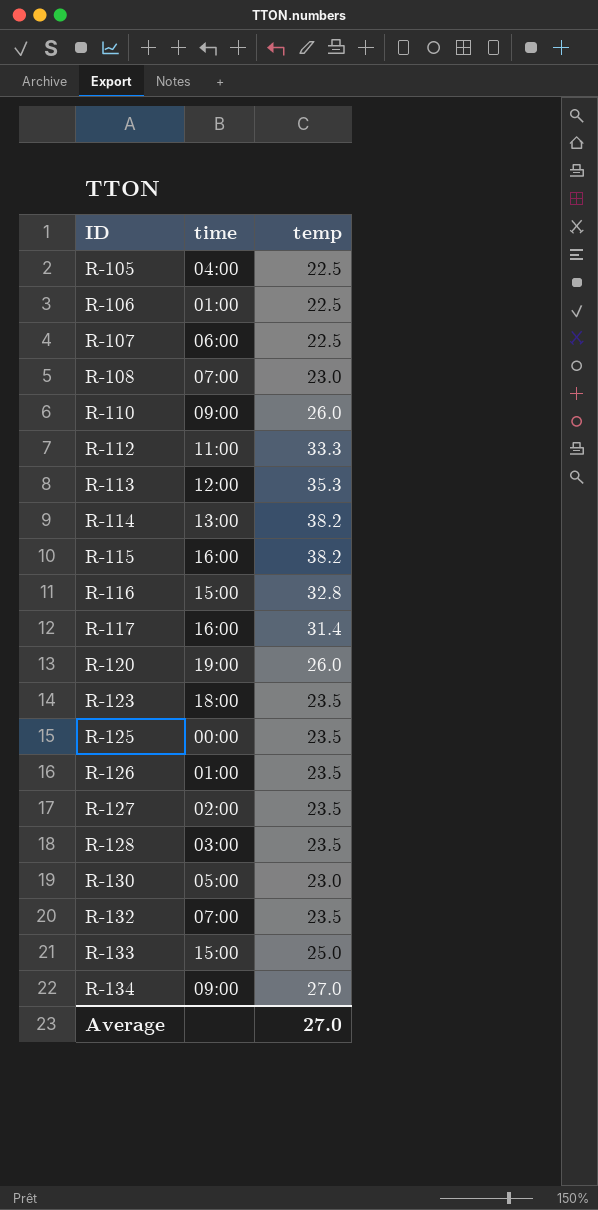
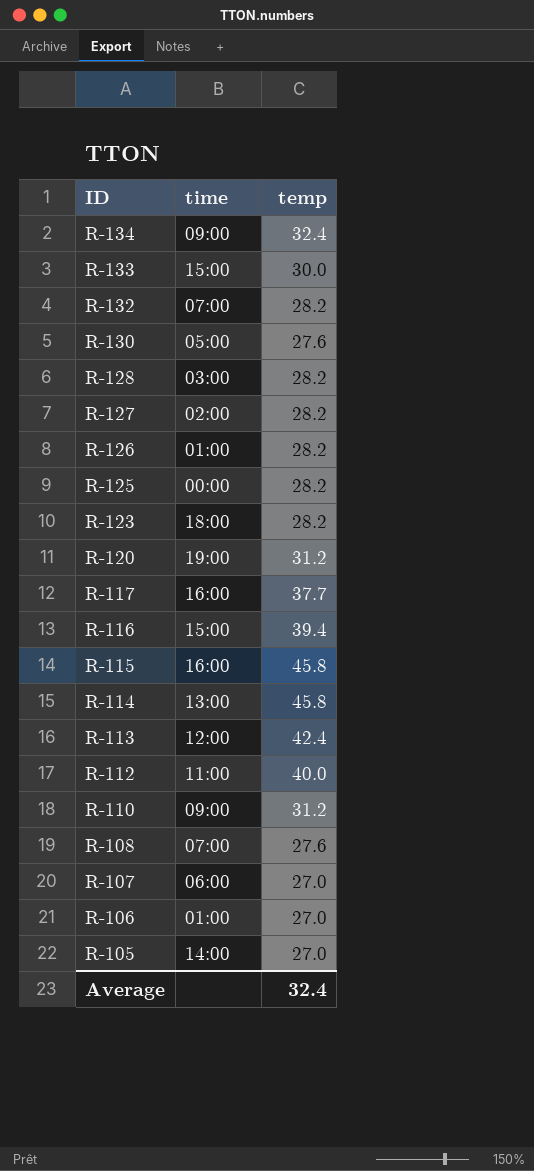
row order: ID ascending -> ID descending
R-134 | temp: 27.0 -> 32.4
R-133 | temp: 25.0 -> 30.0
R-132 | temp: 23.5 -> 28.2
R-130 | temp: 23.0 -> 27.6
R-128 | temp: 23.5 -> 28.2
R-127 | temp: 23.5 -> 28.2
R-126 | temp: 23.5 -> 28.2
R-125 | temp: 23.5 -> 28.2
R-123 | temp: 23.5 -> 28.2
R-120 | temp: 26.0 -> 31.2
R-117 | temp: 31.4 -> 37.7
R-116 | temp: 32.8 -> 39.4
R-115 | temp: 38.2 -> 45.8
R-114 | temp: 38.2 -> 45.8
R-113 | temp: 35.3 -> 42.4
R-112 | temp: 33.3 -> 40.0
R-110 | temp: 26.0 -> 31.2
R-108 | temp: 23.0 -> 27.6
R-107 | temp: 22.5 -> 27.0
R-106 | temp: 22.5 -> 27.0
R-105 | time: 04:00 -> 14:00
R-105 | temp: 22.5 -> 27.0
Average | temp: 27.0 -> 32.4

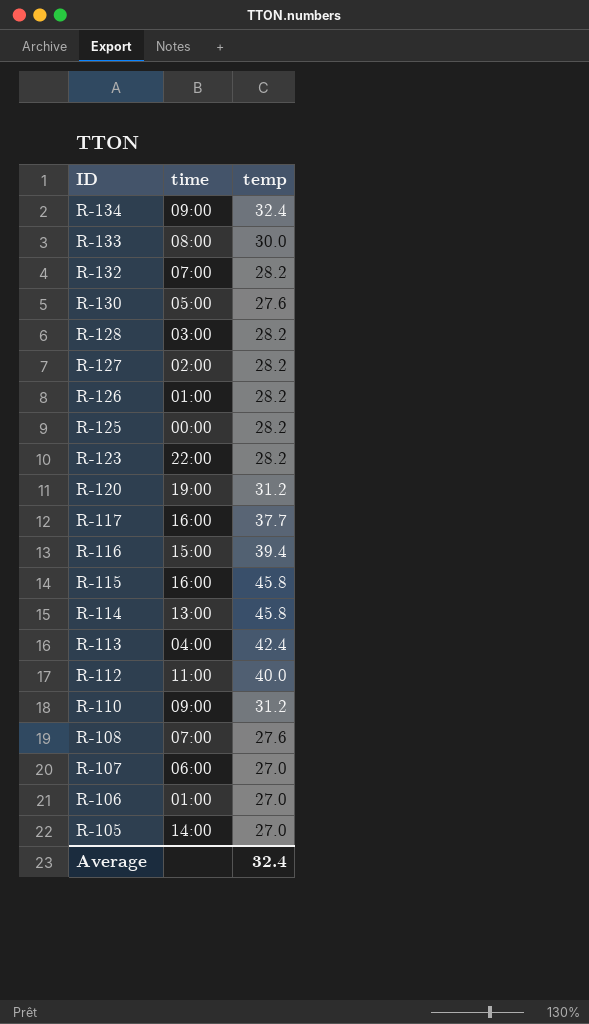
R-133 | time: 15:00 -> 08:00
R-123 | time: 18:00 -> 22:00
R-113 | time: 12:00 -> 04:00

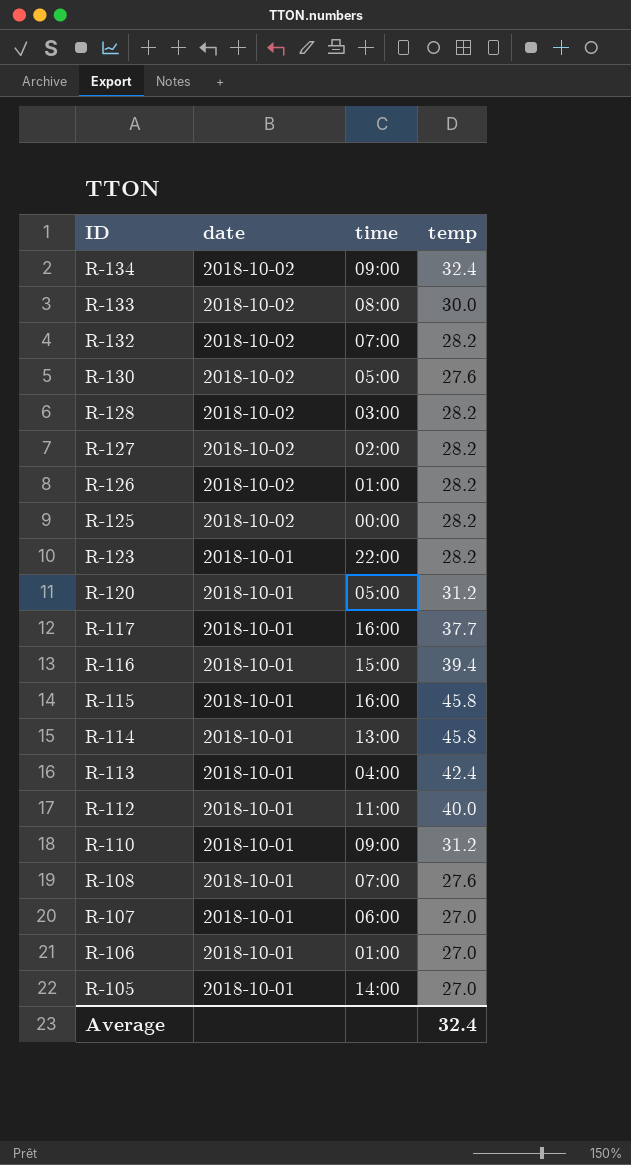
column date | position: none -> 2
R-120 | time: 19:00 -> 05:00

